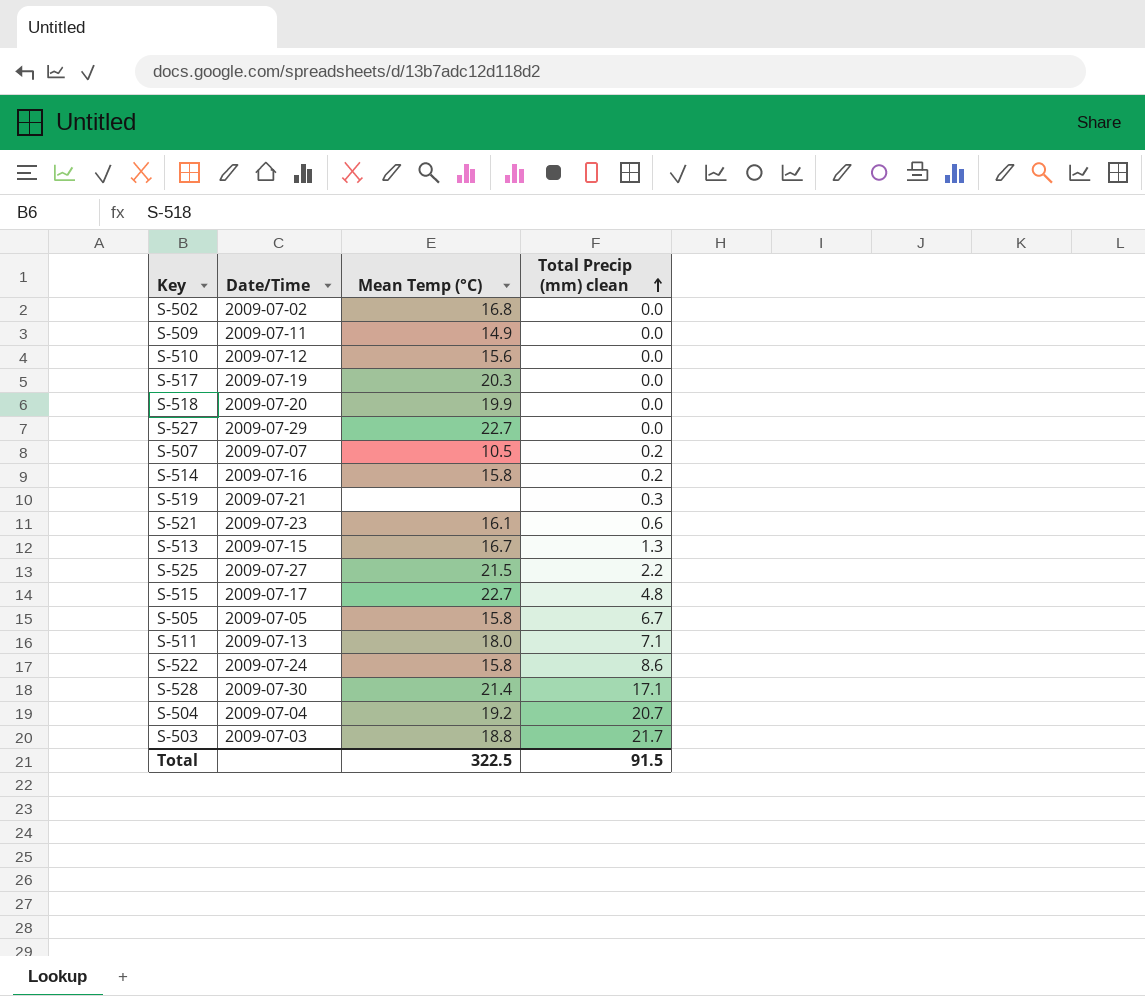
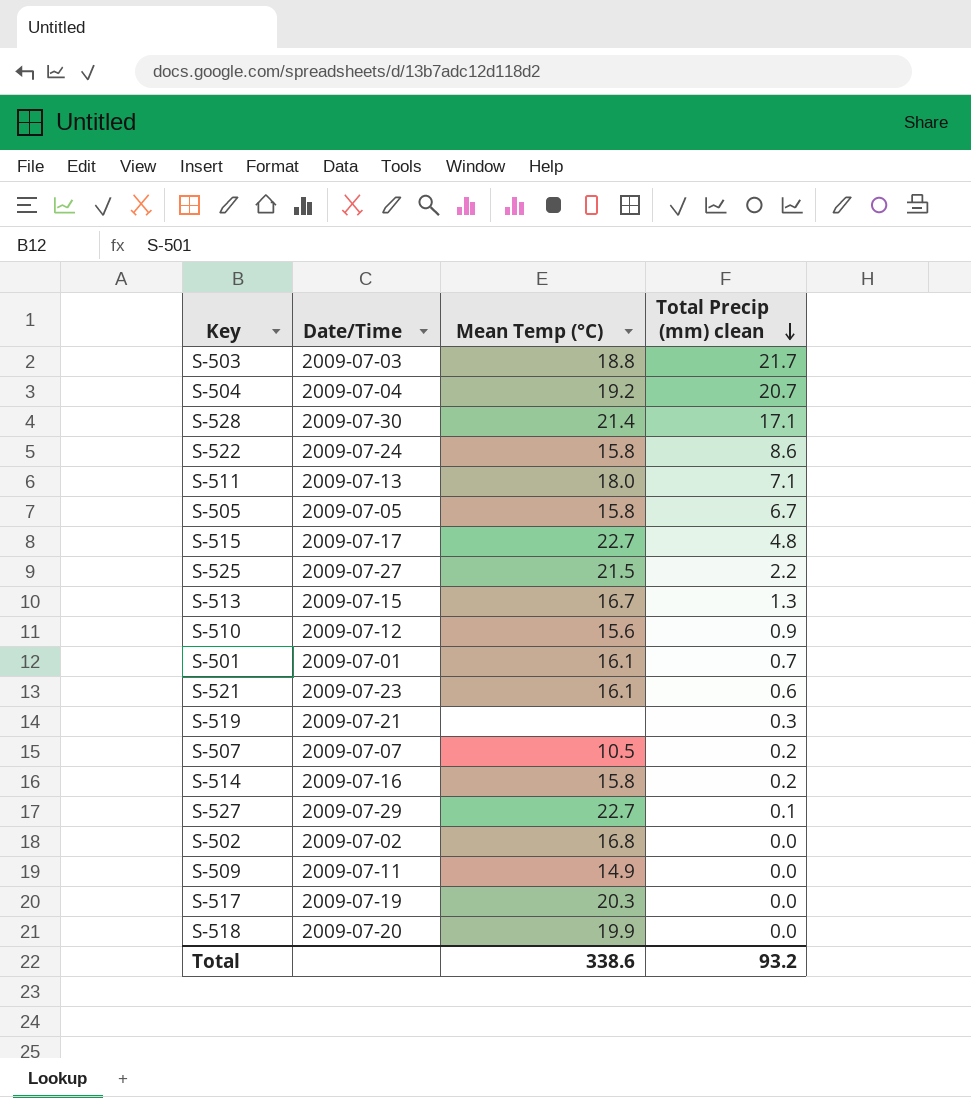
row order: Total Precip (mm) clean ascending -> Total Precip (mm) clean descending
S-510 | Total Precip (mm) clean: 0.0 -> 0.9
row S-501: none -> 2009-07-01 | 16.1 | 0.7
S-527 | Total Precip (mm) clean: 0.0 -> 0.1
Total | Mean Temp (°C): 322.5 -> 338.6
Total | Total Precip (mm) clean: 91.5 -> 93.2

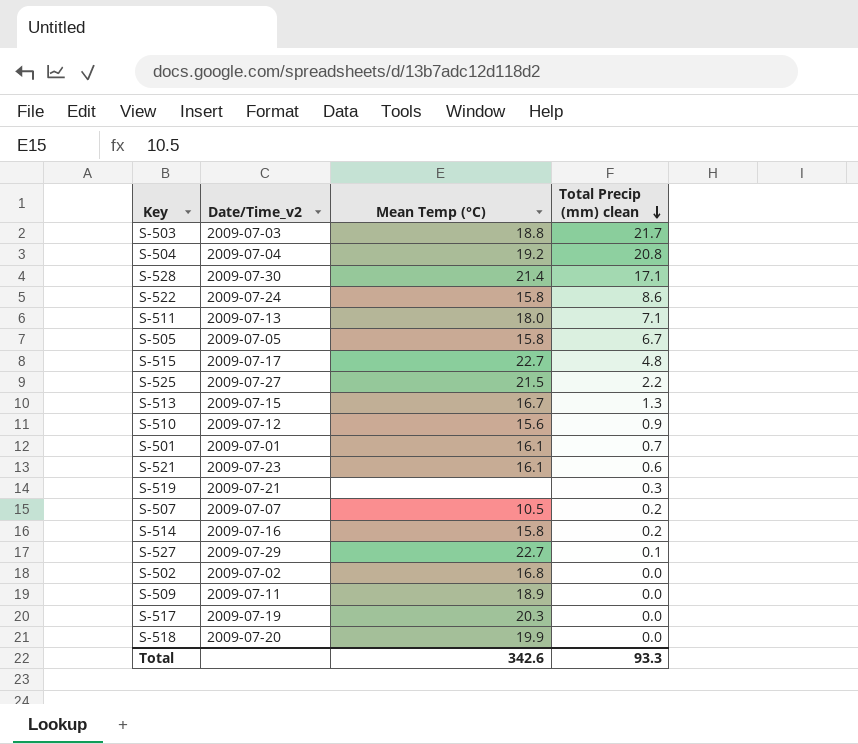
column name: Date/Time -> Date/Time_v2
S-504 | Total Precip (mm) clean: 20.7 -> 20.8
S-509 | Mean Temp (°C): 14.9 -> 18.9
Total | Mean Temp (°C): 338.6 -> 342.6
Total | Total Precip (mm) clean: 93.2 -> 93.3

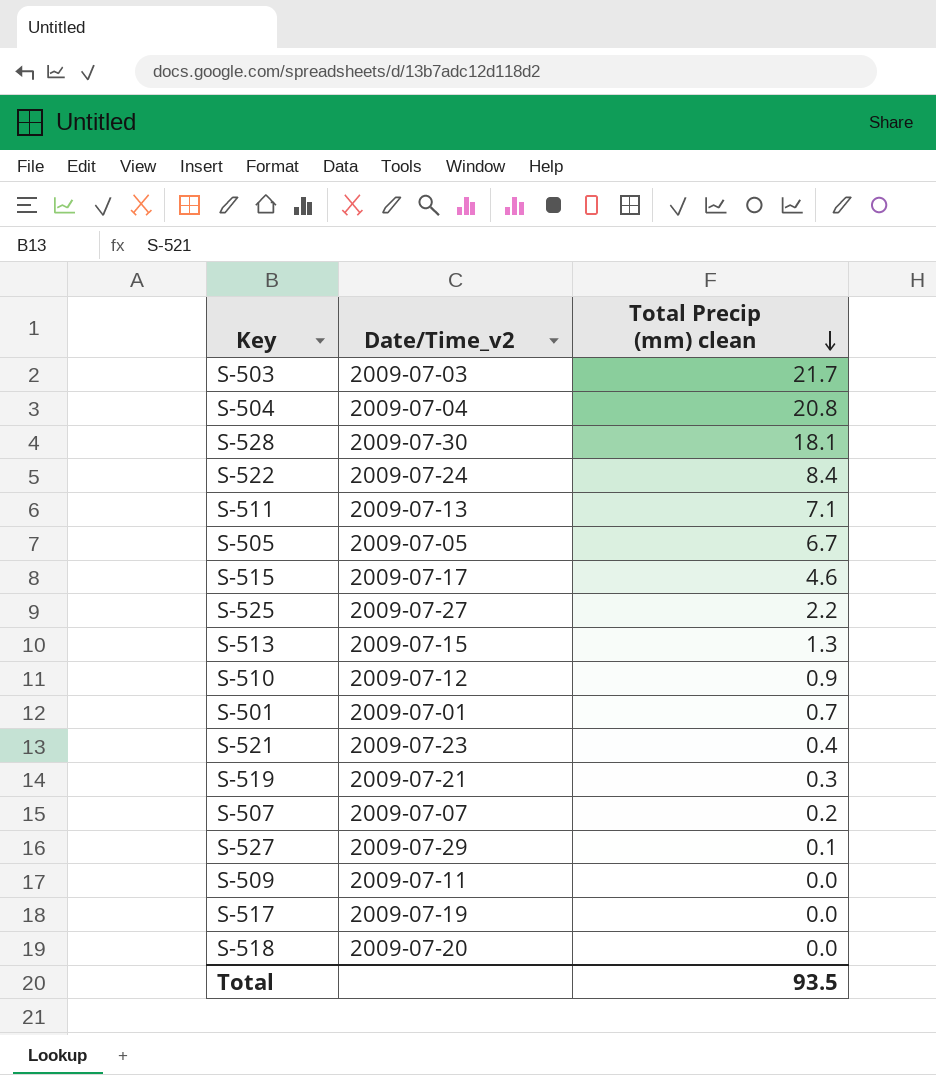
column Mean Temp (°C) | position: 3 -> none
row S-514: 2009-07-16 | 15.8 | 0.2 -> none
row S-502: 2009-07-02 | 16.8 | 0.0 -> none
S-528 | Total Precip (mm) clean: 17.1 -> 18.1
S-522 | Total Precip (mm) clean: 8.6 -> 8.4
S-515 | Total Precip (mm) clean: 4.8 -> 4.6
S-521 | Total Precip (mm) clean: 0.6 -> 0.4
Total | Total Precip (mm) clean: 93.3 -> 93.5

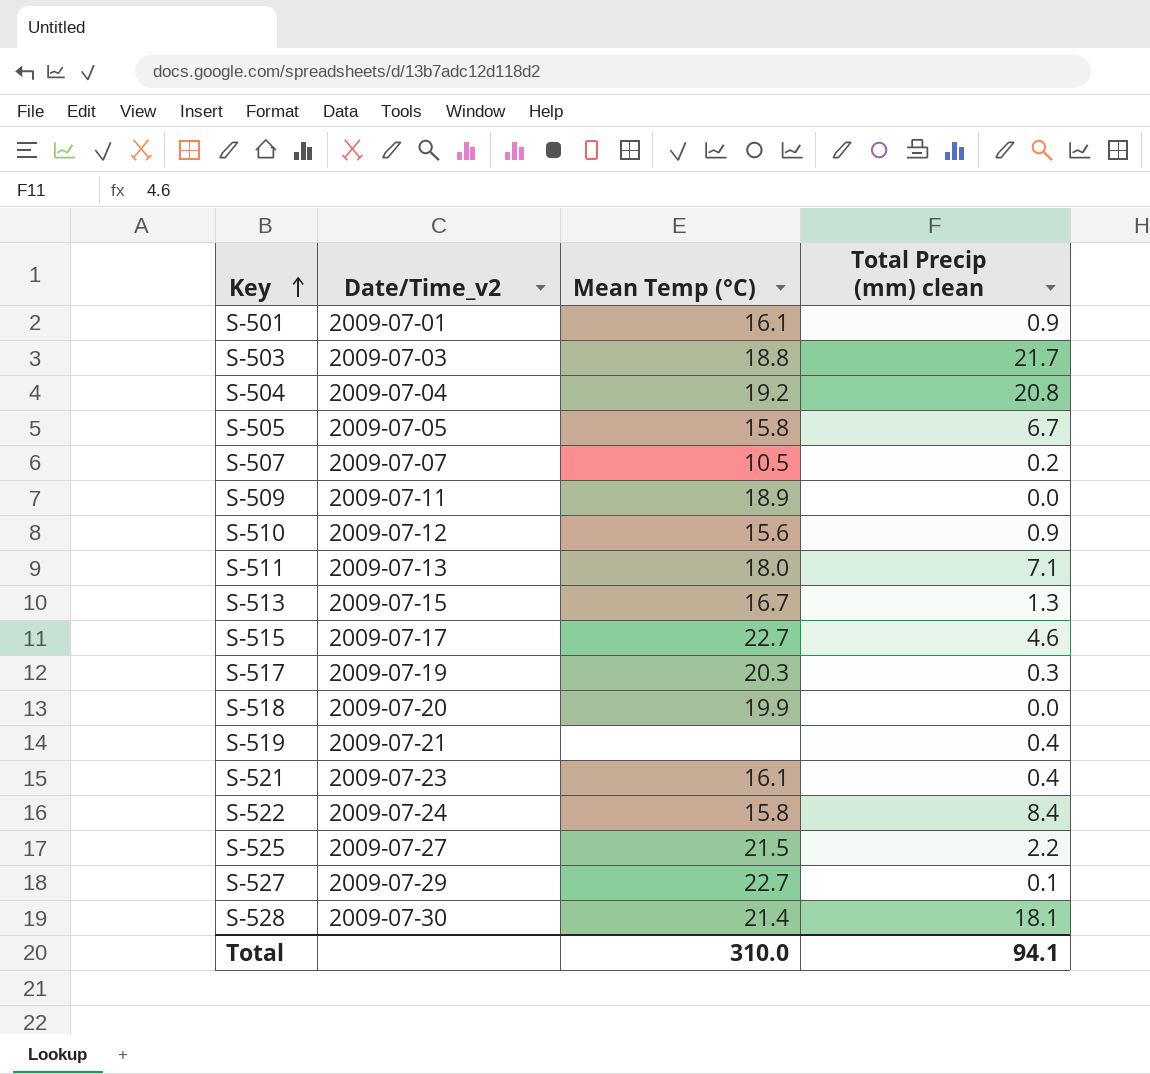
row order: Total Precip (mm) clean descending -> Key ascending
column Mean Temp (°C) | position: none -> 3
S-501 | Total Precip (mm) clean: 0.7 -> 0.9
S-517 | Total Precip (mm) clean: 0.0 -> 0.3
S-519 | Total Precip (mm) clean: 0.3 -> 0.4
Total | Total Precip (mm) clean: 93.5 -> 94.1

